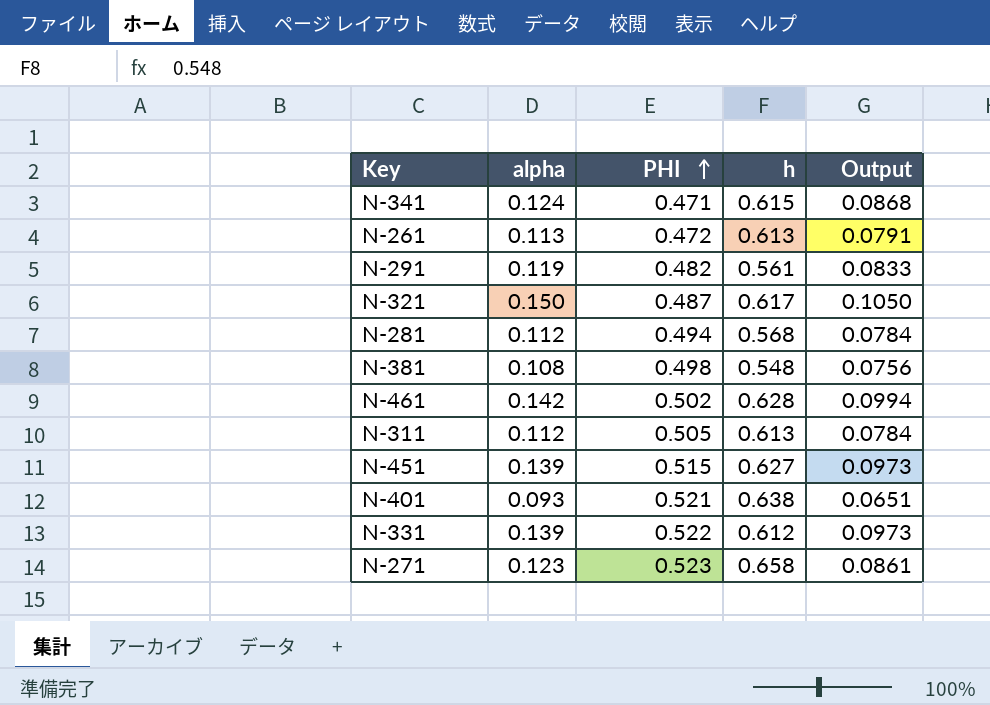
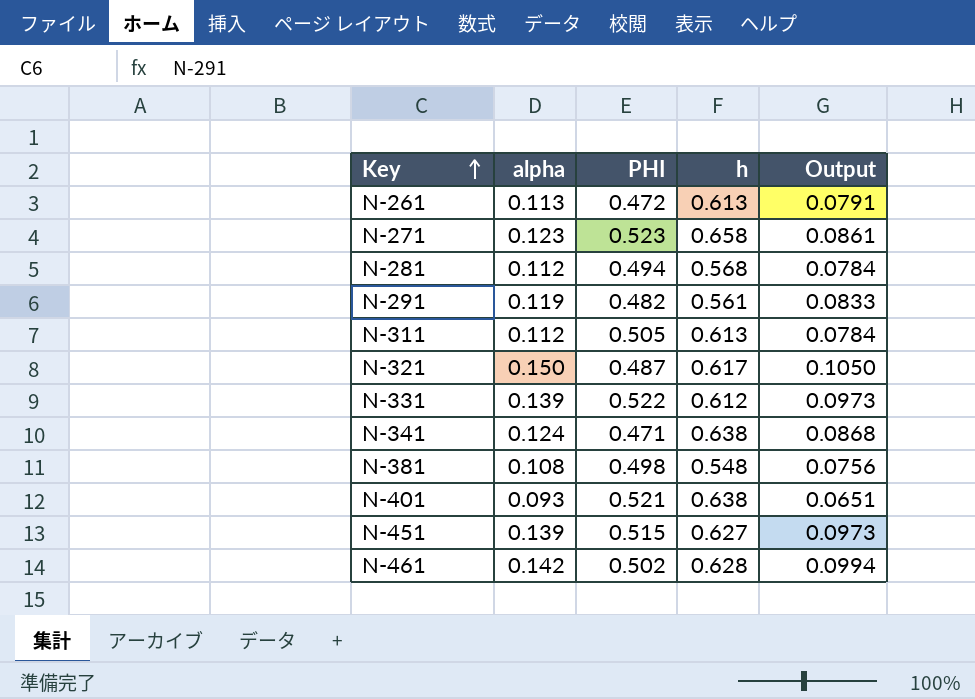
row order: PHI ascending -> Key ascending
N-341 | h: 0.615 -> 0.638

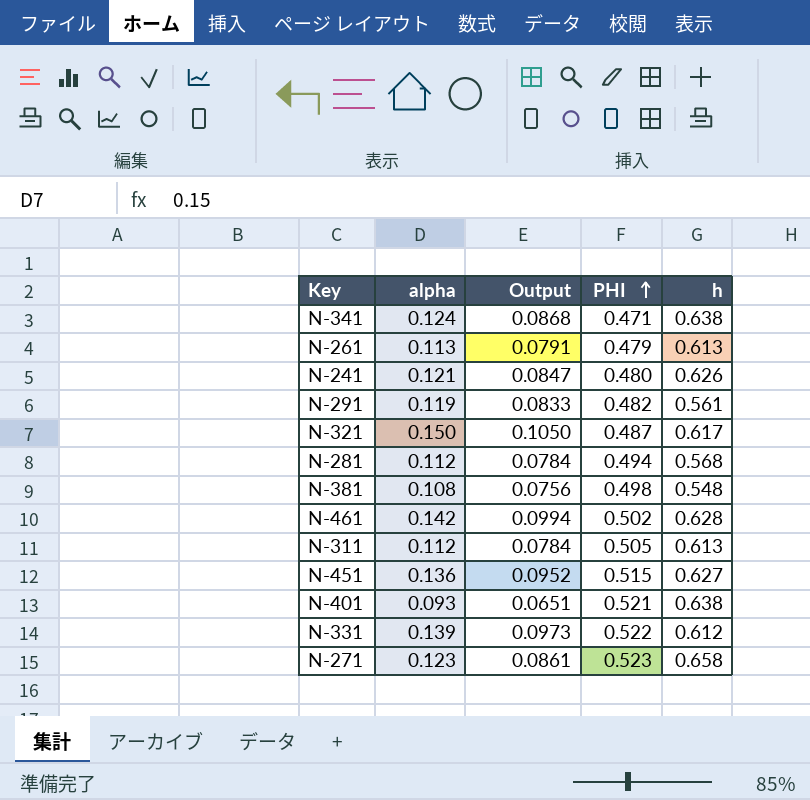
row order: Key ascending -> PHI ascending
column Output | position: 5 -> 3
N-261 | PHI: 0.472 -> 0.479
row N-241: none -> 0.121 | 0.0847 | 0.480 | 0.626
N-451 | alpha: 0.139 -> 0.136
N-451 | Output: 0.0973 -> 0.0952

